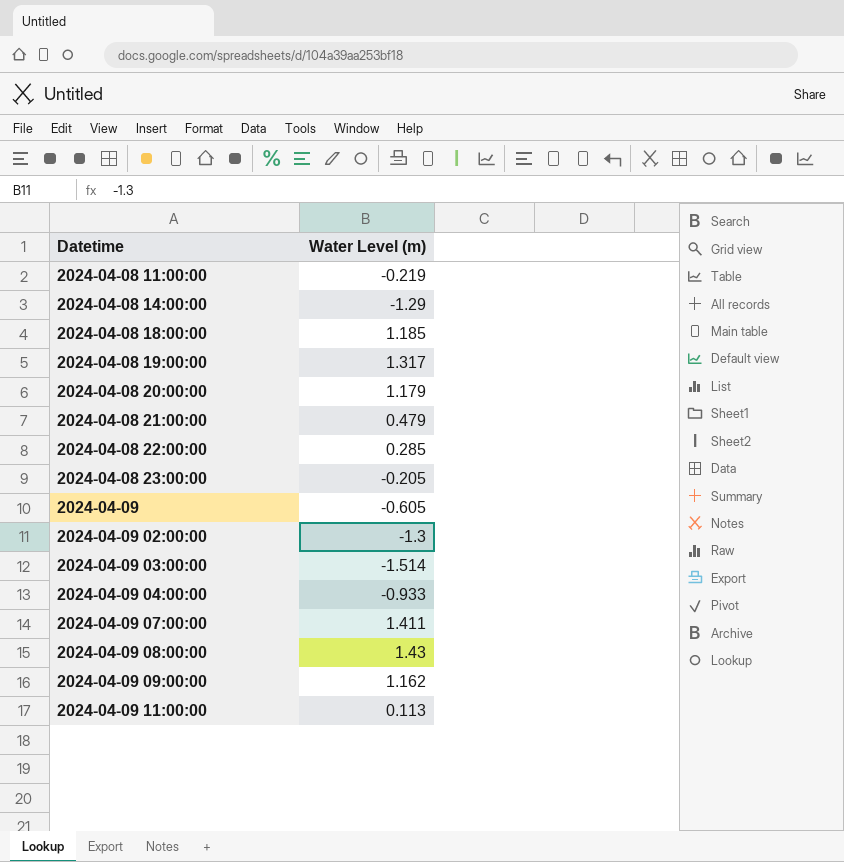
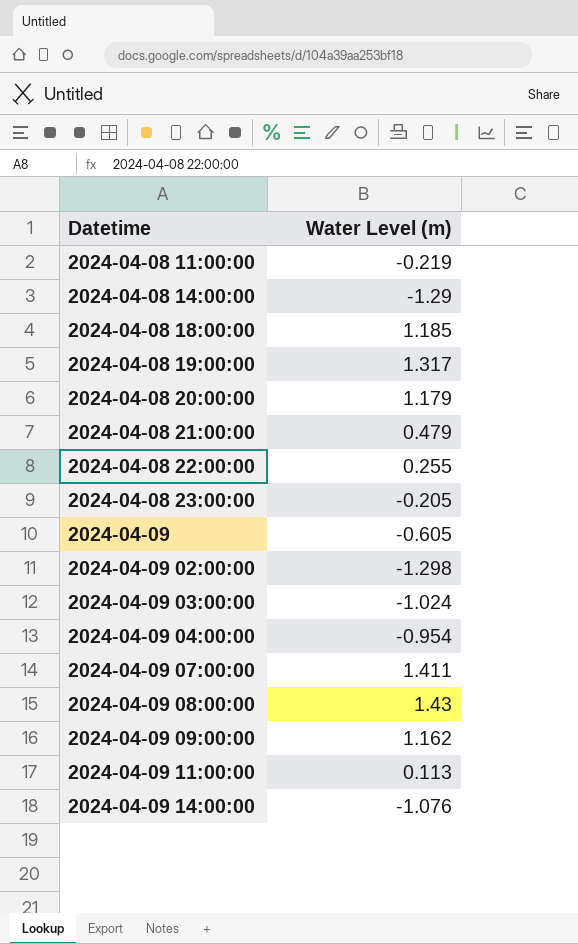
2024-04-08 22:00:00 | Water Level (m): 0.285 -> 0.255
2024-04-09 02:00:00 | Water Level (m): -1.3 -> -1.298
2024-04-09 03:00:00 | Water Level (m): -1.514 -> -1.024
2024-04-09 04:00:00 | Water Level (m): -0.933 -> -0.954
row 2024-04-09 14:00:00: none -> -1.076

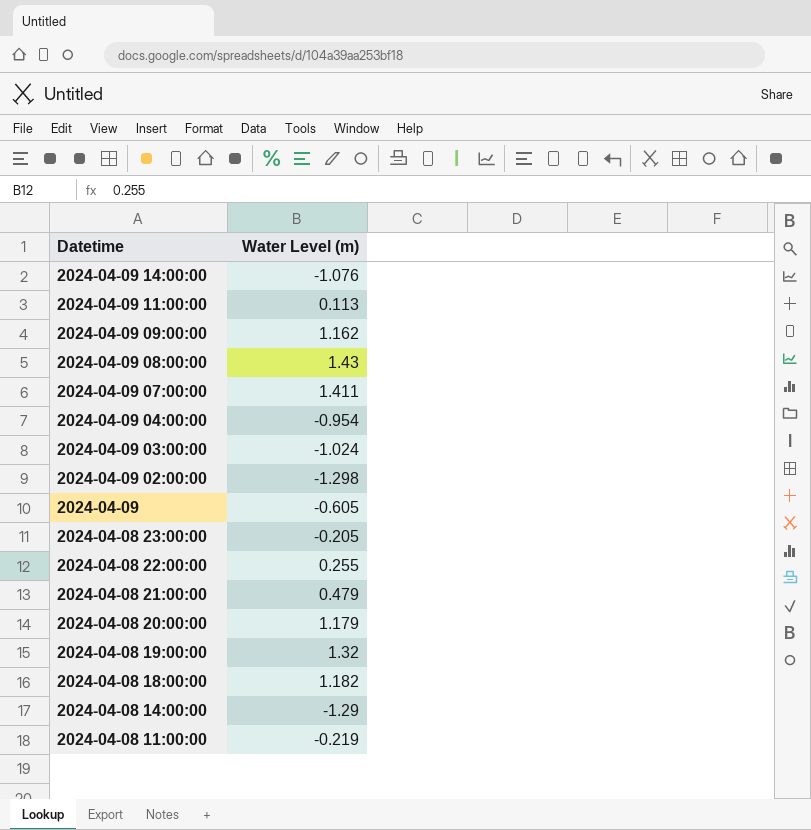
row order: Datetime ascending -> Datetime descending
2024-04-08 19:00:00 | Water Level (m): 1.317 -> 1.32
2024-04-08 18:00:00 | Water Level (m): 1.185 -> 1.182

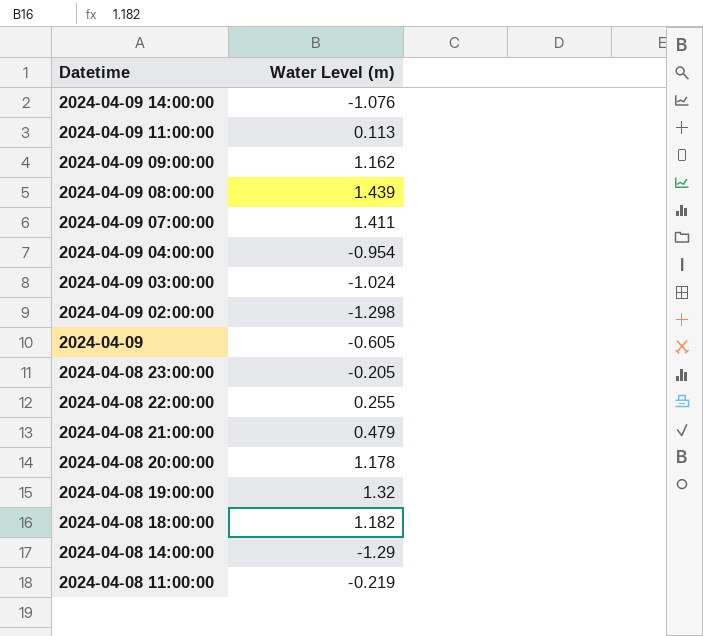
2024-04-09 08:00:00 | Water Level (m): 1.43 -> 1.439
2024-04-08 20:00:00 | Water Level (m): 1.179 -> 1.178

